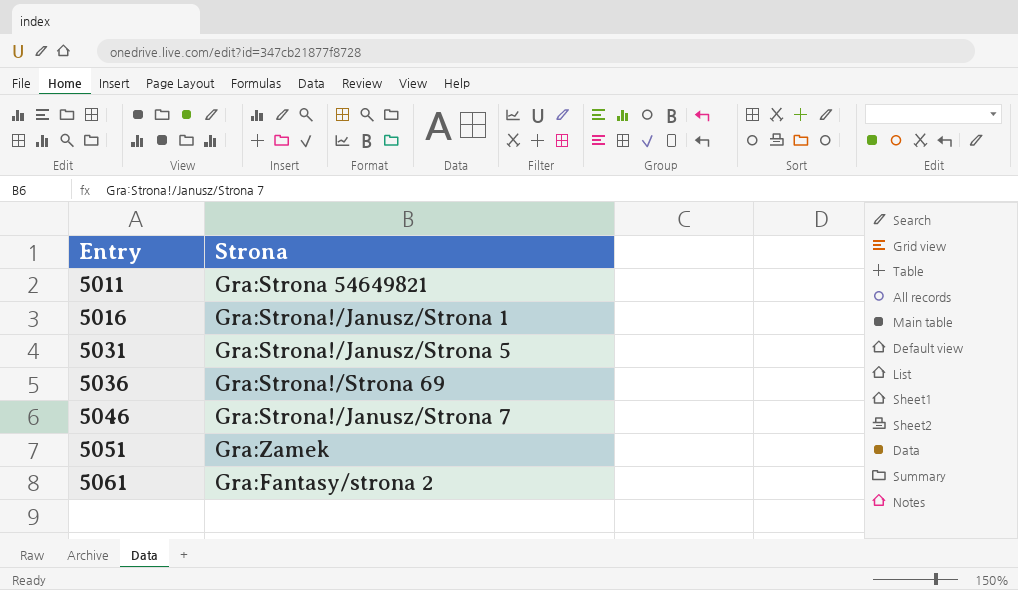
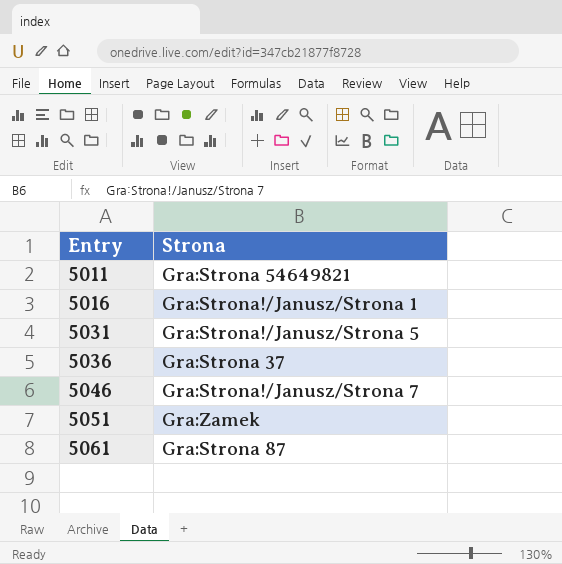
5036 | Strona: Gra:Strona!/Strona 69 -> Gra:Strona 37
5061 | Strona: Gra:Fantasy/strona 2 -> Gra:Strona 87

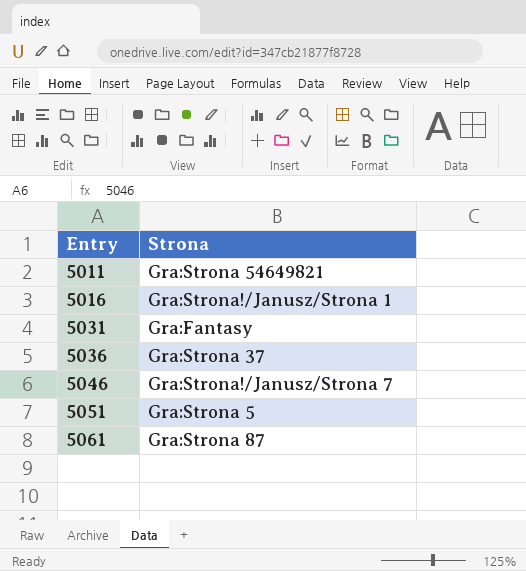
5031 | Strona: Gra:Strona!/Janusz/Strona 5 -> Gra:Fantasy
5051 | Strona: Gra:Zamek -> Gra:Strona 5

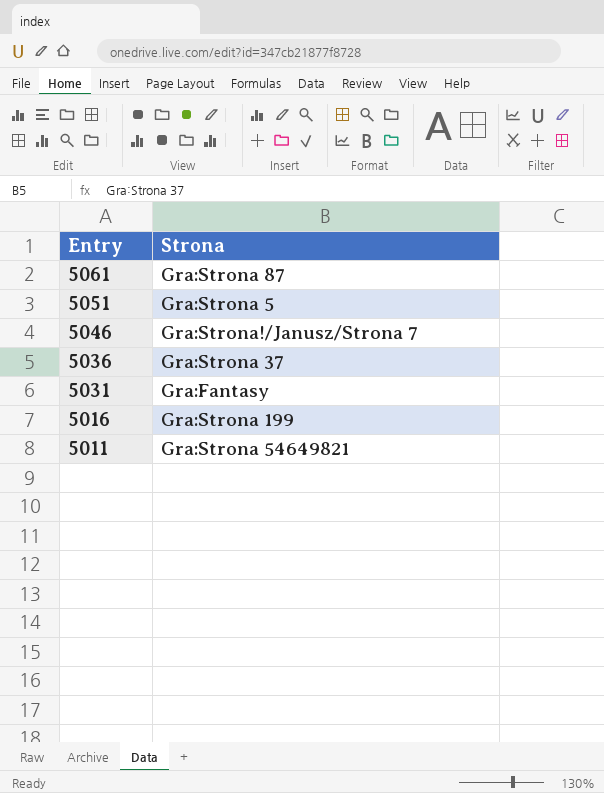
row order: Entry ascending -> Entry descending
5016 | Strona: Gra:Strona!/Janusz/Strona 1 -> Gra:Strona 199

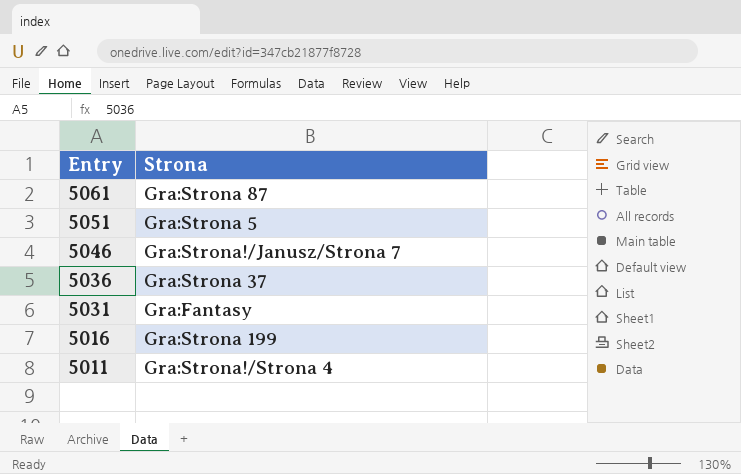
5011 | Strona: Gra:Strona 54649821 -> Gra:Strona!/Strona 4

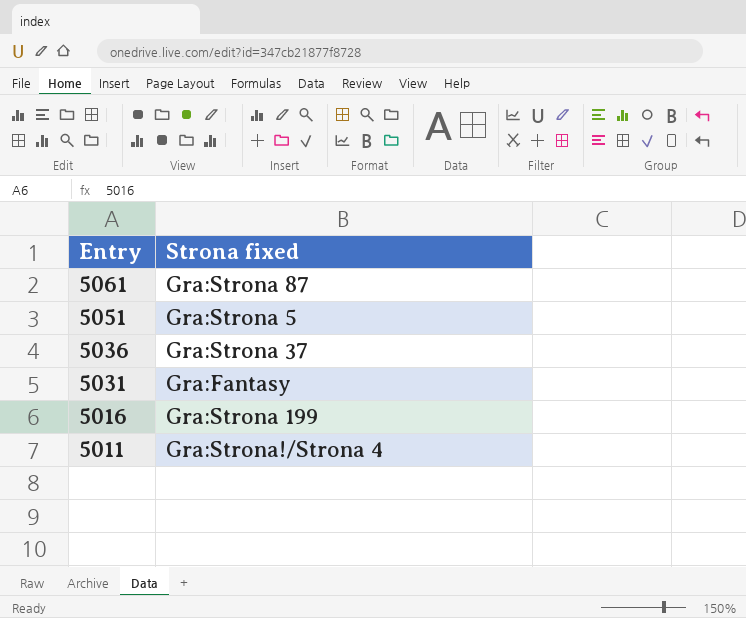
column name: Strona -> Strona fixed
row 5046: Gra:Strona!/Janusz/Strona 7 -> none

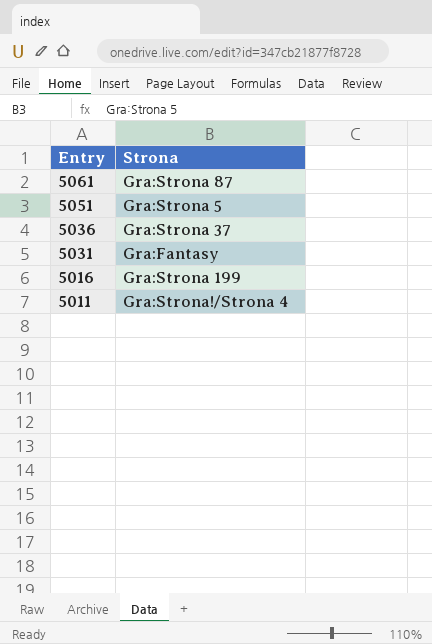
column name: Strona fixed -> Strona

